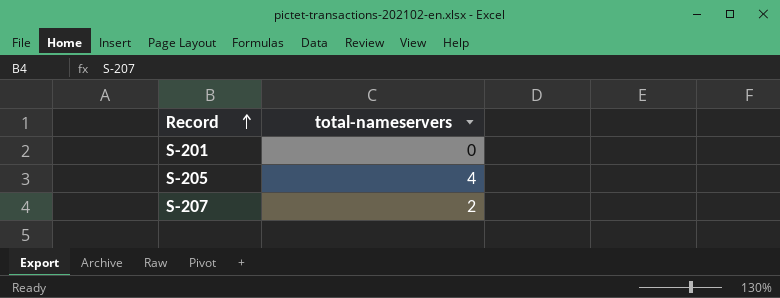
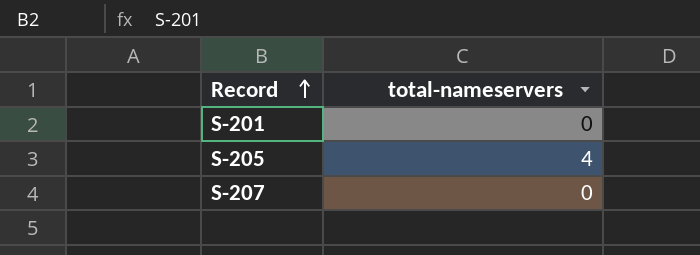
S-207 | total-nameservers: 2 -> 0

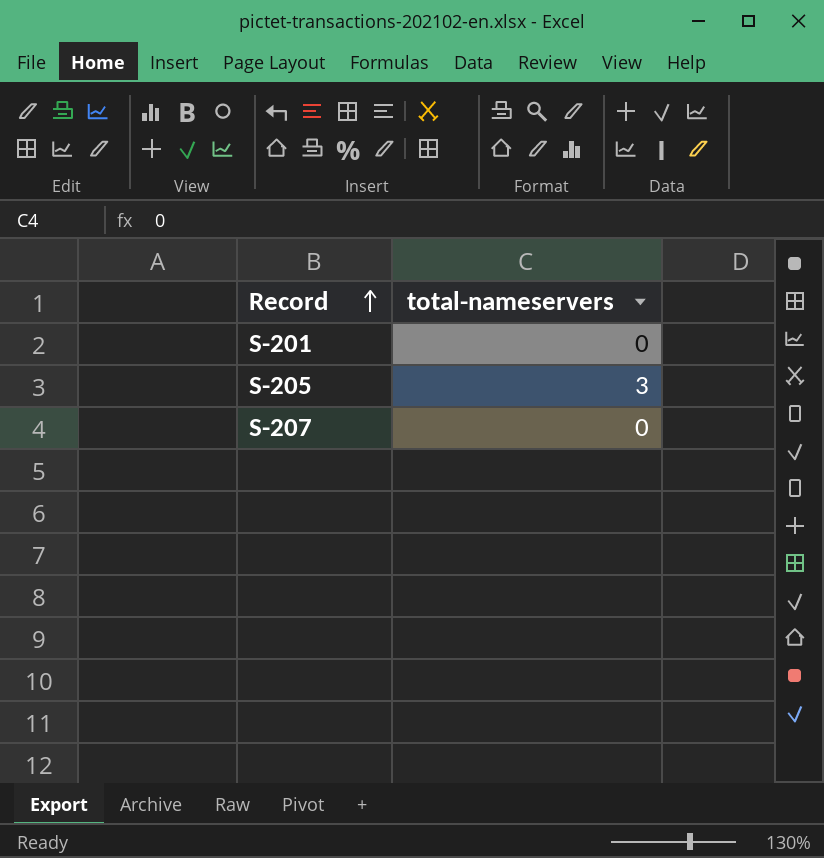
S-205 | total-nameservers: 4 -> 3

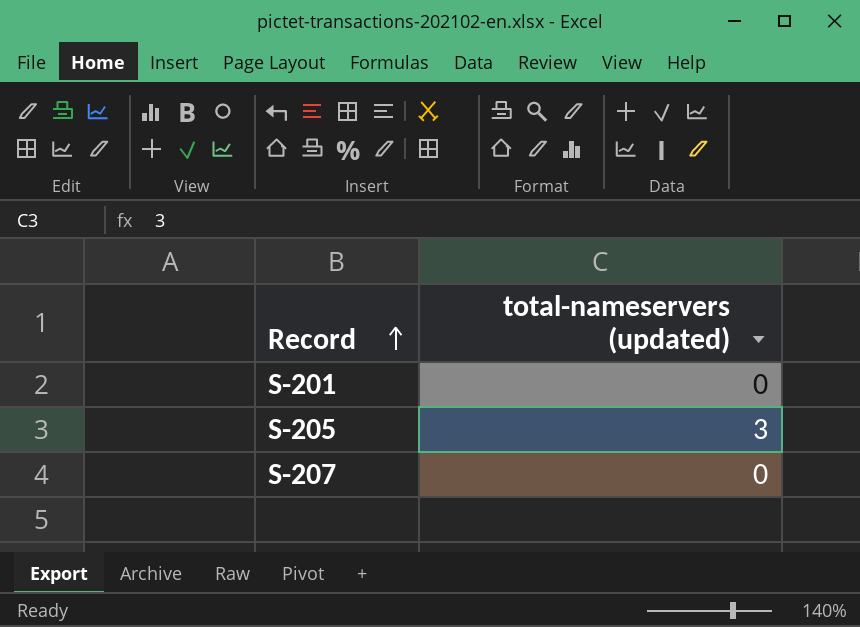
column name: total-nameservers -> total-nameservers (updated)

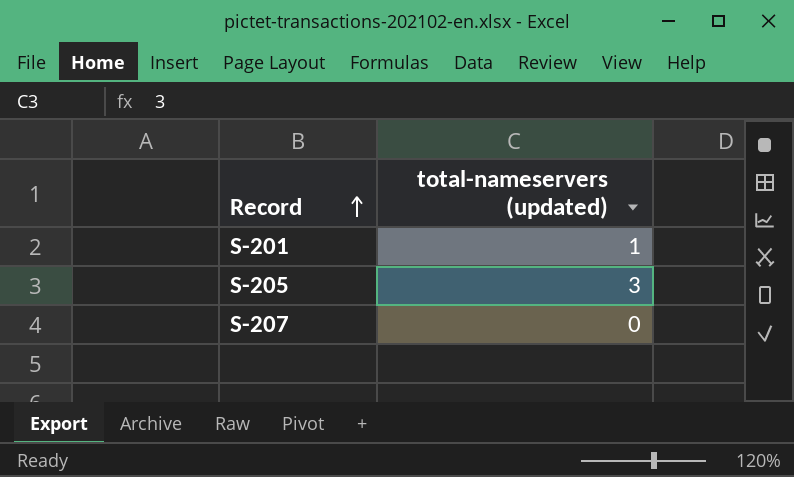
S-201 | total-nameservers (updated): 0 -> 1

